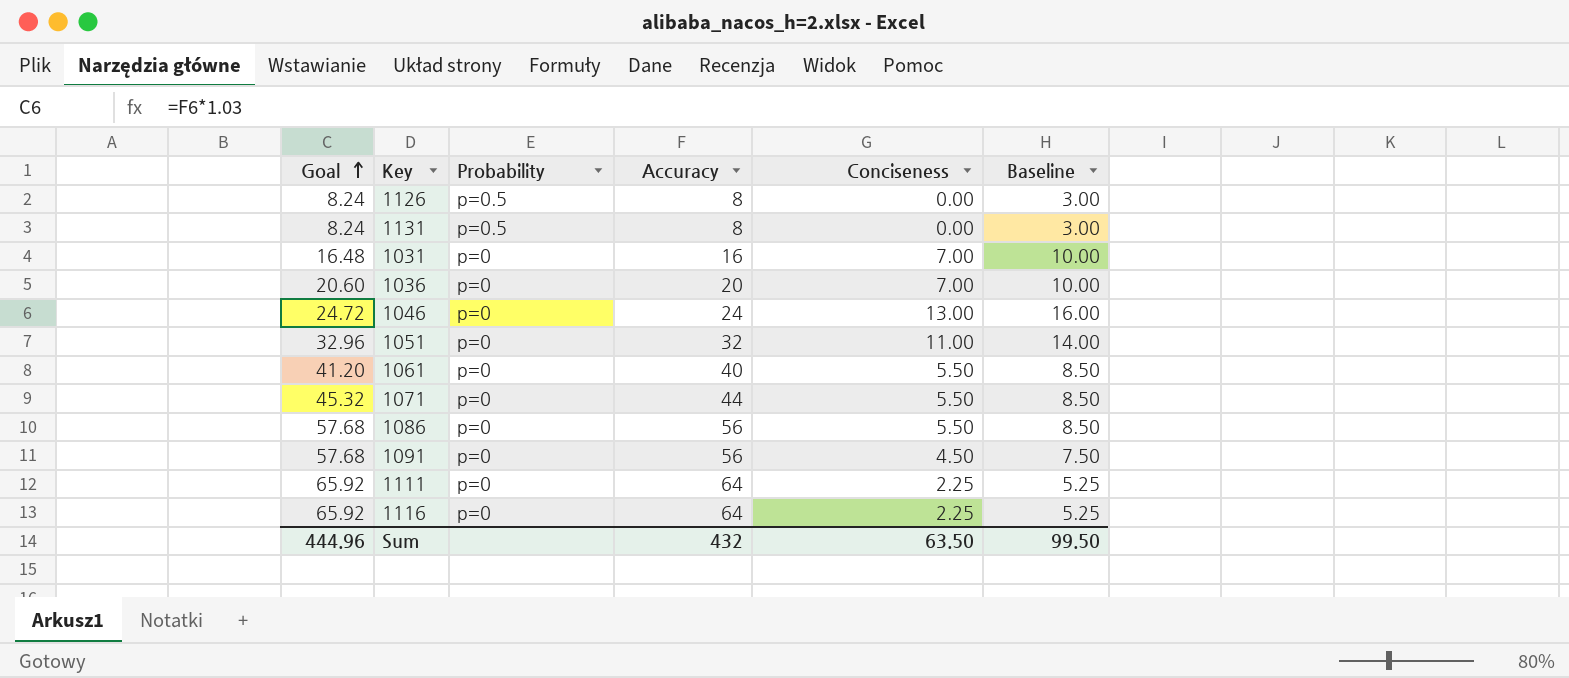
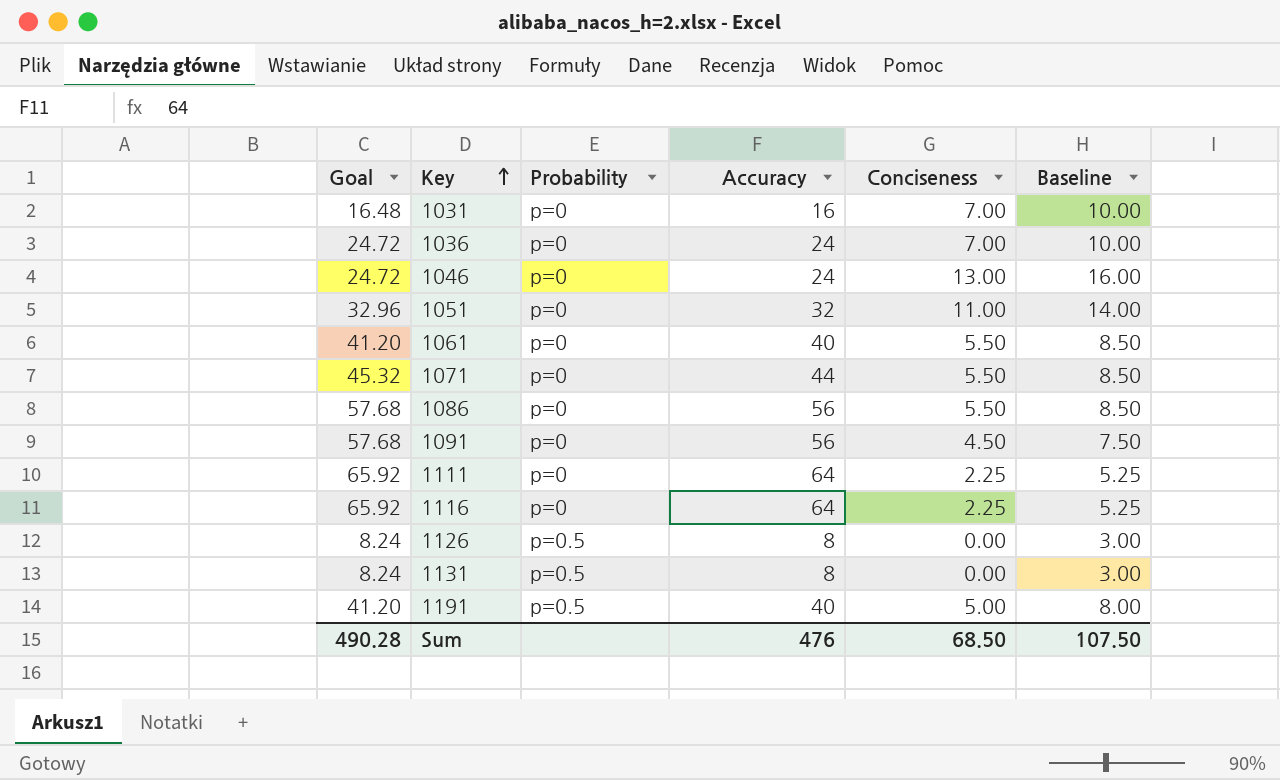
row order: Goal ascending -> Key ascending
1036 | Goal: 20.60 -> 24.72
1036 | Accuracy: 20 -> 24
row 1191: none -> 41.20 | p=0.5 | 40 | 5.00 | 8.00
Sum | Goal: 444.96 -> 490.28
Sum | Accuracy: 432 -> 476
Sum | Conciseness: 63.50 -> 68.50
Sum | Baseline: 99.50 -> 107.50

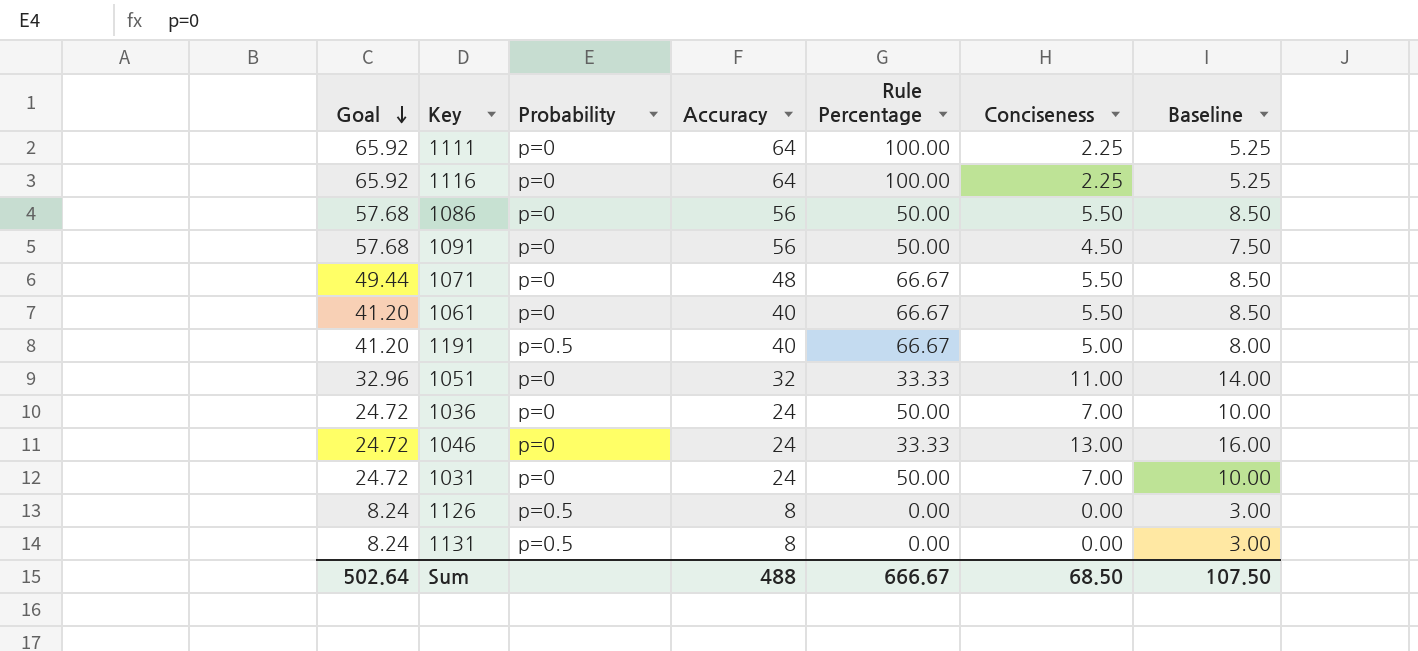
row order: Key ascending -> Goal descending
column Rule Percentage | position: none -> 5
1071 | Goal: 45.32 -> 49.44
1071 | Accuracy: 44 -> 48
1031 | Goal: 16.48 -> 24.72
1031 | Accuracy: 16 -> 24
Sum | Goal: 490.28 -> 502.64
Sum | Accuracy: 476 -> 488

